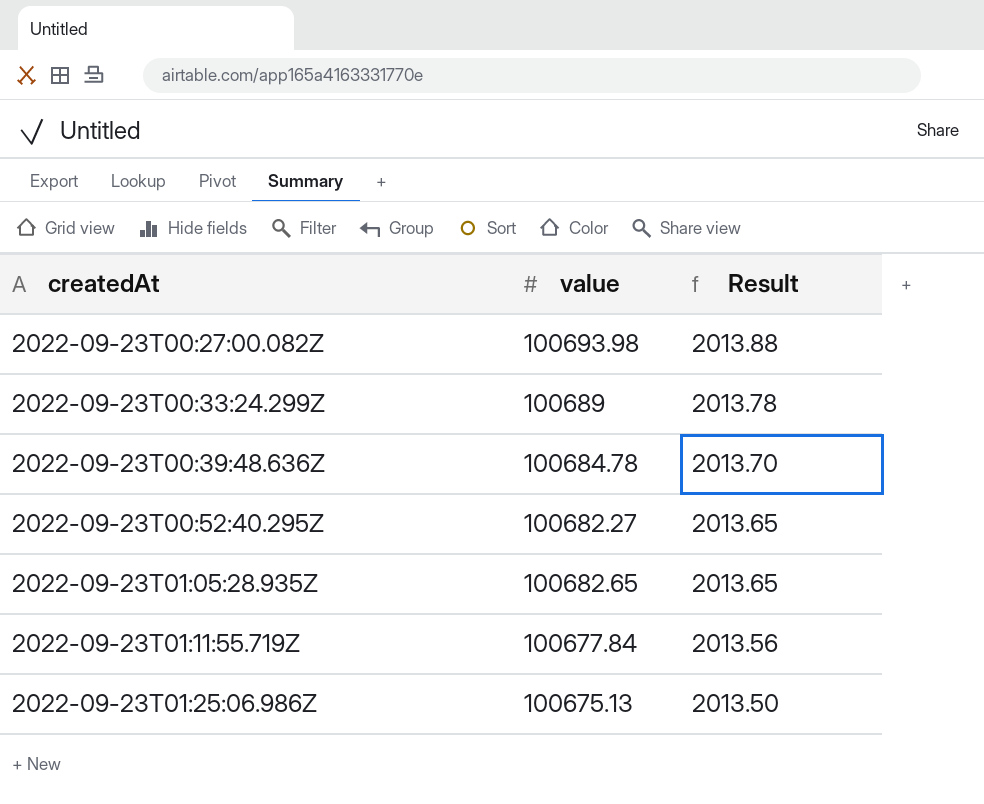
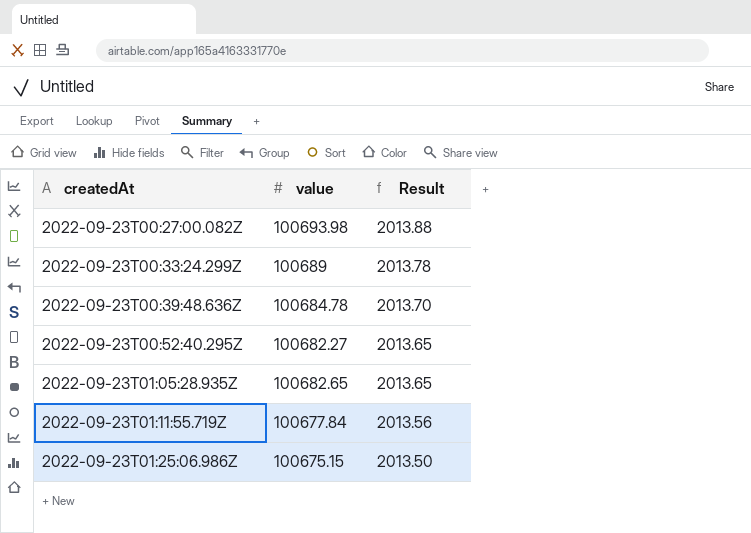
2022-09-23T01:25:06.986Z | value: 100675.13 -> 100675.15

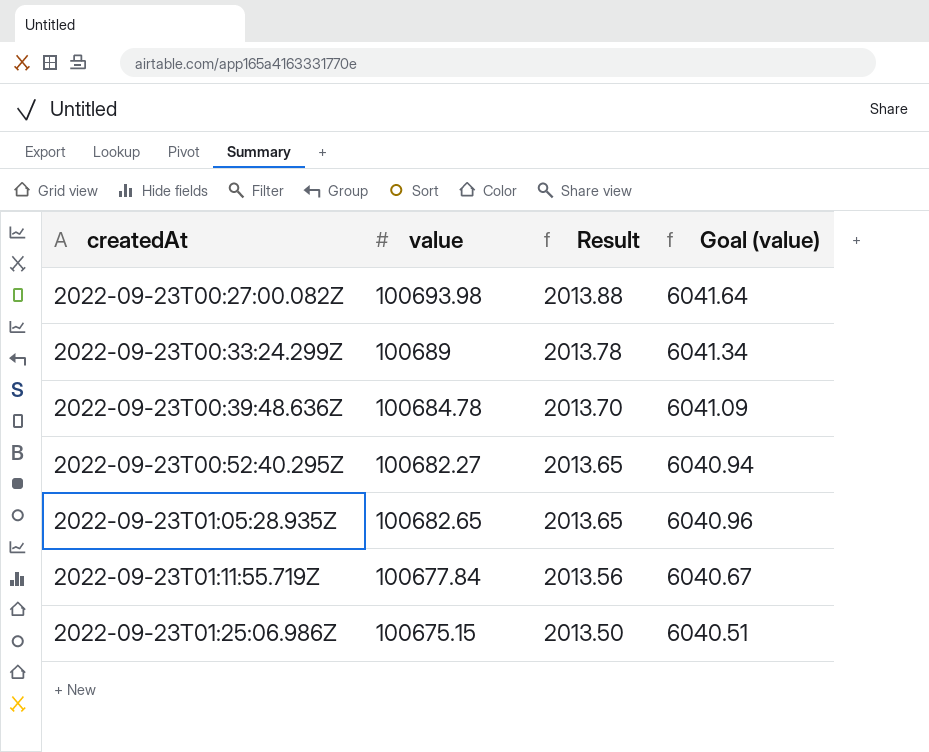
column Goal (value) | formula: none -> [value] * 0.06

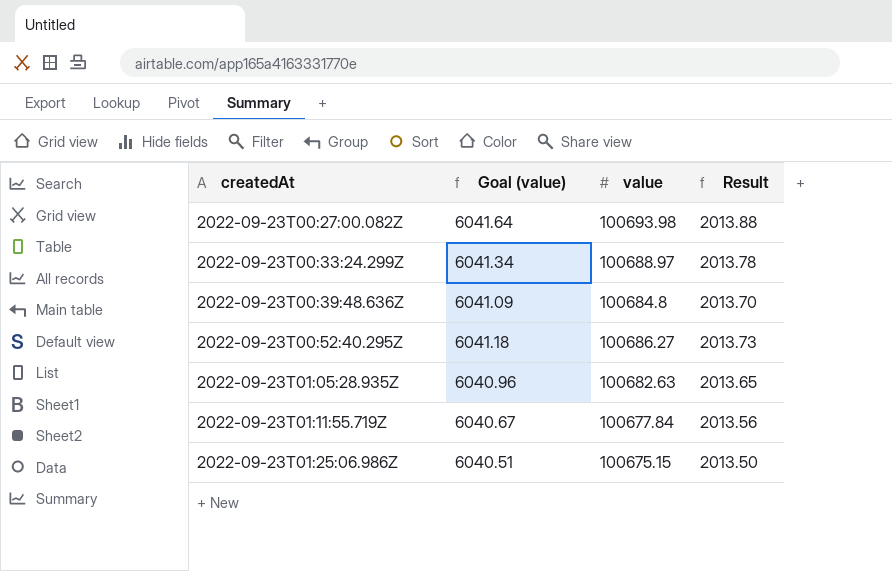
column Goal (value) | position: 4 -> 2
2022-09-23T00:33:24.299Z | value: 100689 -> 100688.97
2022-09-23T00:39:48.636Z | value: 100684.78 -> 100684.8
2022-09-23T00:52:40.295Z | Goal (value): 6040.94 -> 6041.18
2022-09-23T00:52:40.295Z | value: 100682.27 -> 100686.27
2022-09-23T00:52:40.295Z | Result: 2013.65 -> 2013.73
2022-09-23T01:05:28.935Z | value: 100682.65 -> 100682.63

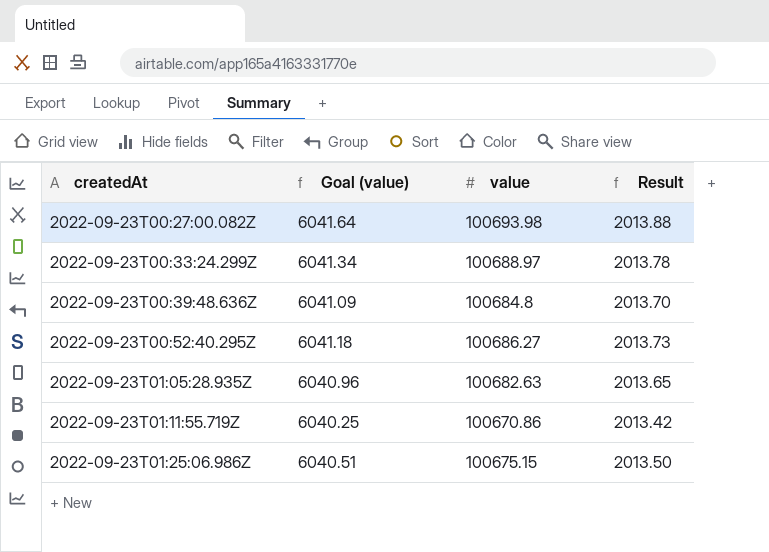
2022-09-23T01:11:55.719Z | Goal (value): 6040.67 -> 6040.25
2022-09-23T01:11:55.719Z | value: 100677.84 -> 100670.86
2022-09-23T01:11:55.719Z | Result: 2013.56 -> 2013.42

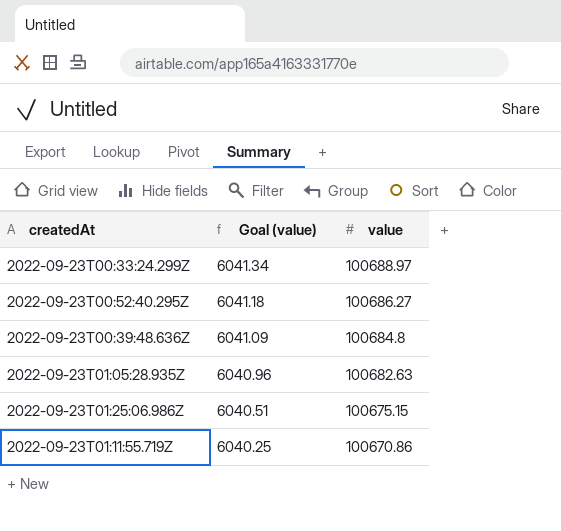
row order: createdAt ascending -> Goal (value) descending
column Result | formula: [value] * 0.02 -> none
row 2022-09-23T00:27:00.082Z: 6041.64 | 100693.98 | 2013.88 -> none

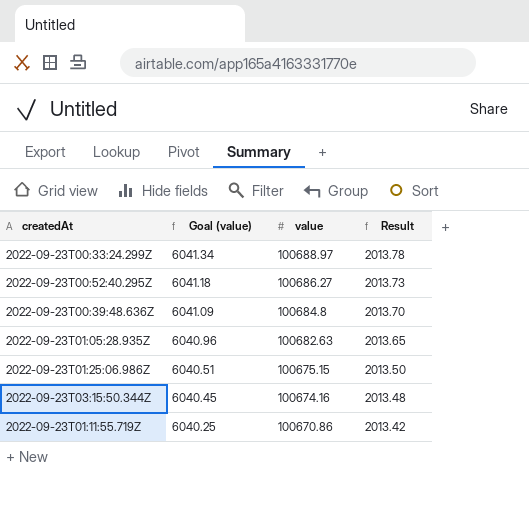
column Result | formula: none -> [value] * 0.02
row 2022-09-23T03:15:50.344Z: none -> 6040.45 | 100674.16 | 2013.48

